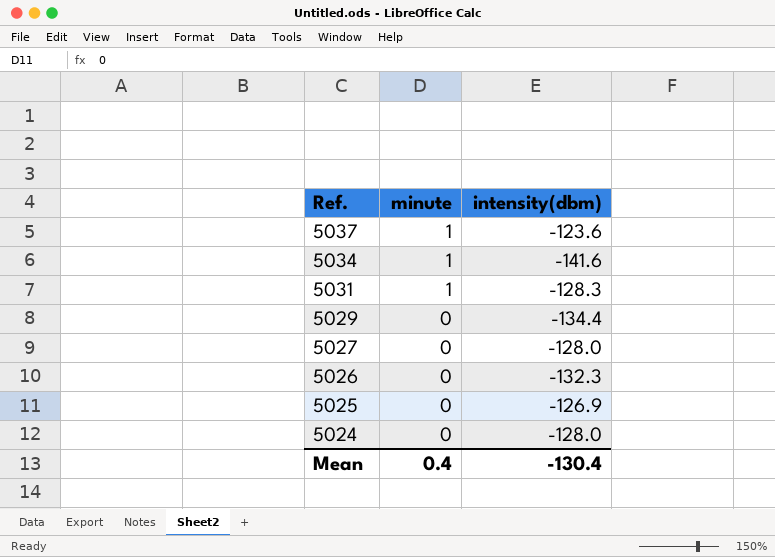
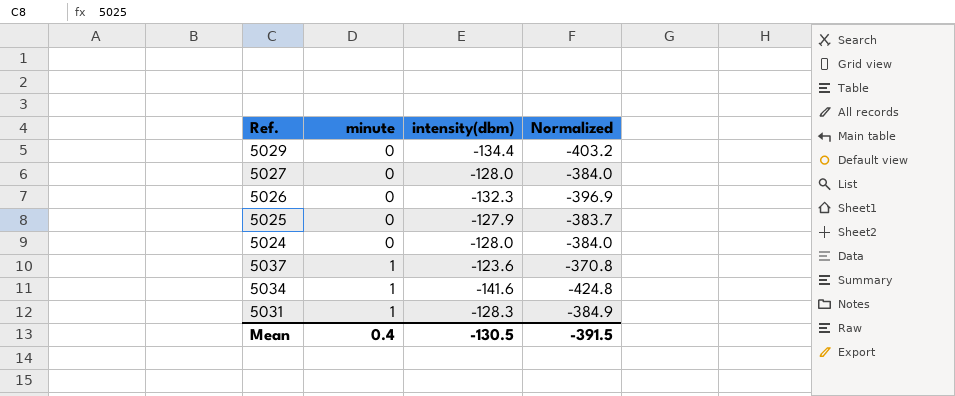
row order: Ref. descending -> minute ascending
column Normalized | formula: none -> [intensity(dbm)] * 3
5025 | intensity(dbm): -126.9 -> -127.9
Mean | intensity(dbm): -130.4 -> -130.5

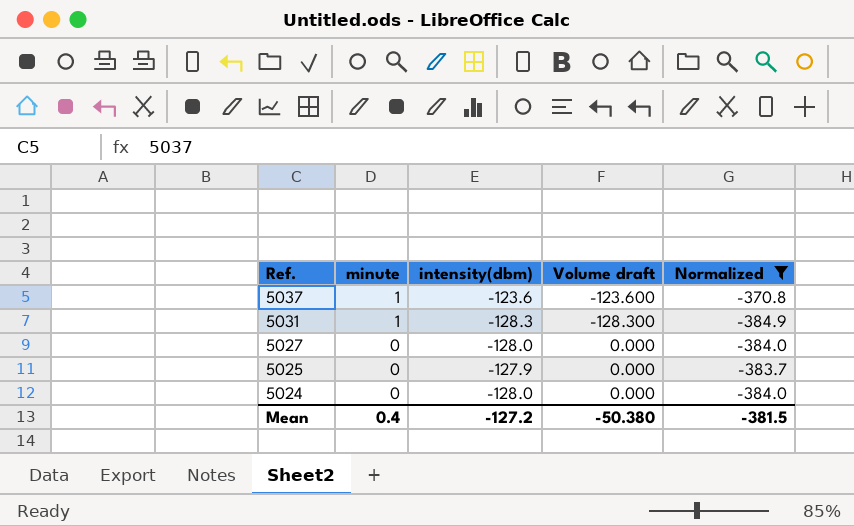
filter: none -> Normalized >= -384.9
row order: minute ascending -> Ref. descending
column Volume draft | formula: none -> [minute] * [intensity(dbm)]
Mean | intensity(dbm): -130.5 -> -127.2
Mean | Normalized: -391.5 -> -381.5

